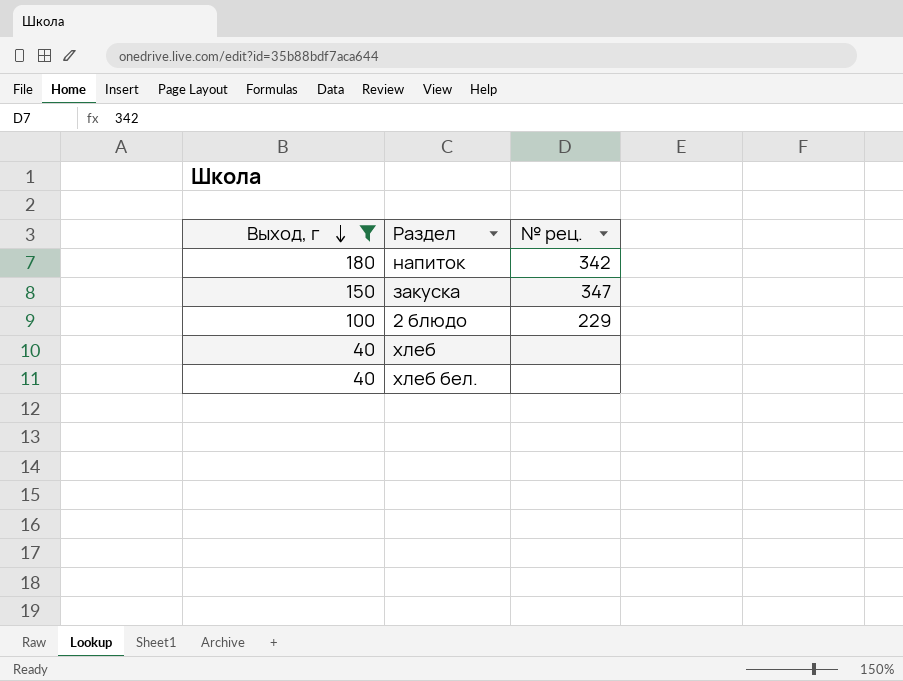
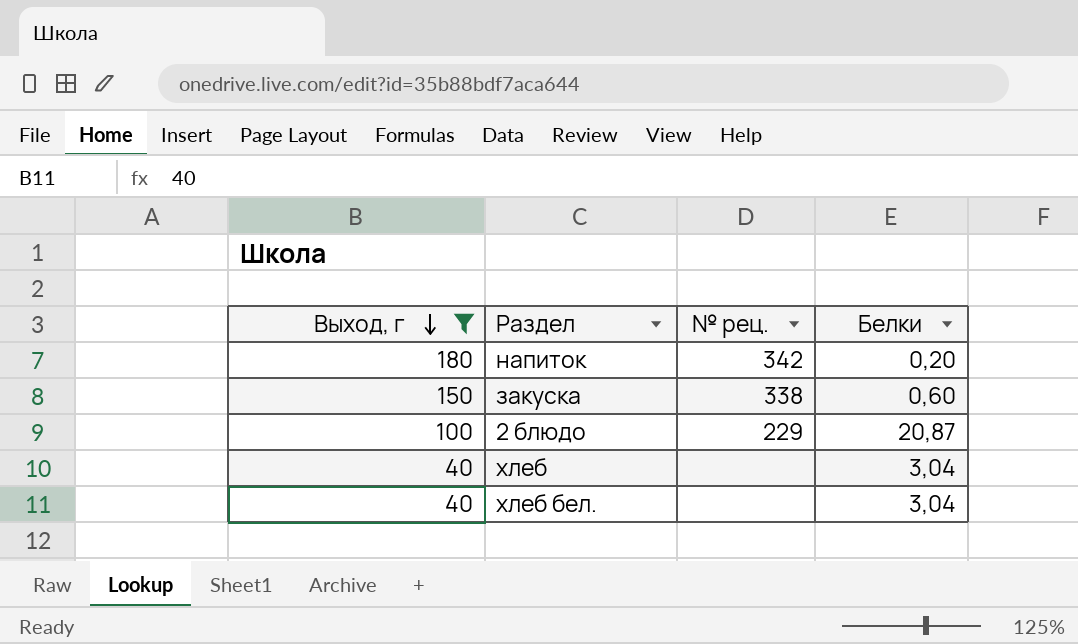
column Белки | position: none -> 4
закуска | № рец.: 347 -> 338

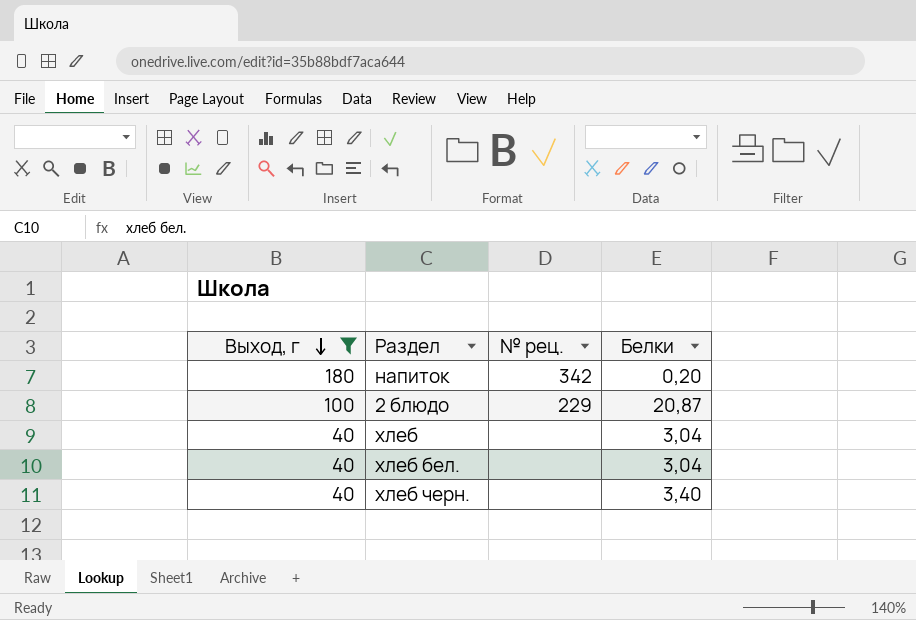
row закуска: 150 | 338 | 0,60 -> none
row хлеб черн.: none -> 40 | none | 3,40

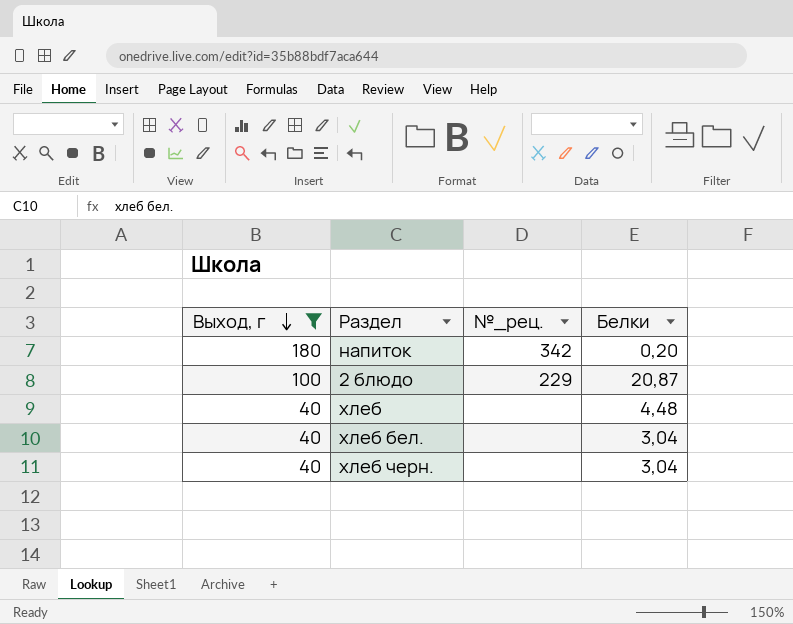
column name: № рец. -> №_рец.
хлеб | Белки: 3,04 -> 4,48
хлеб черн. | Белки: 3,40 -> 3,04

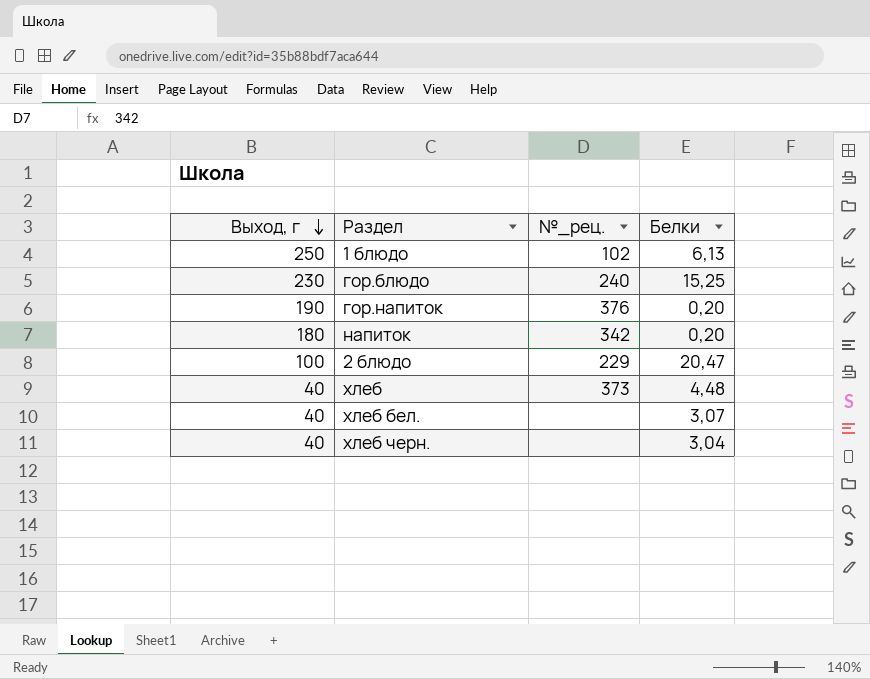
filter: Выход, г <= 180 -> none
2 блюдо | Белки: 20,87 -> 20,47
хлеб | №_рец.: none -> 373
хлеб бел. | Белки: 3,04 -> 3,07

